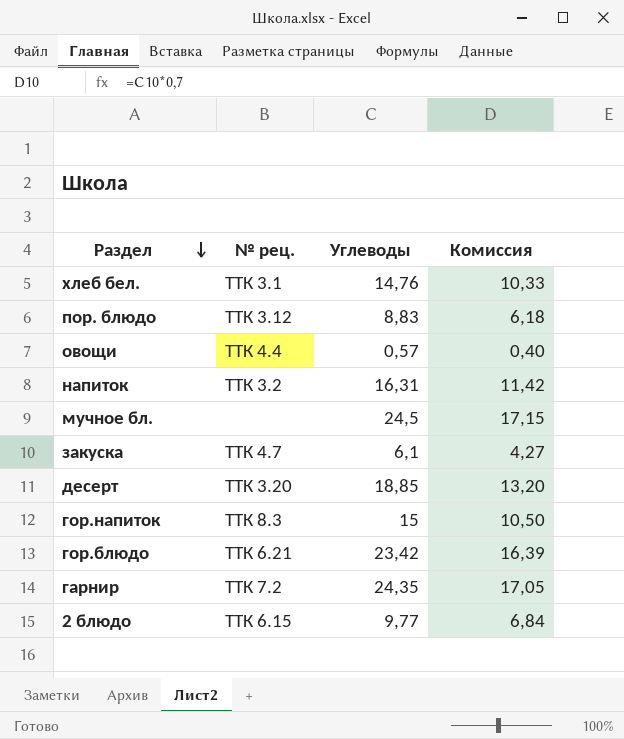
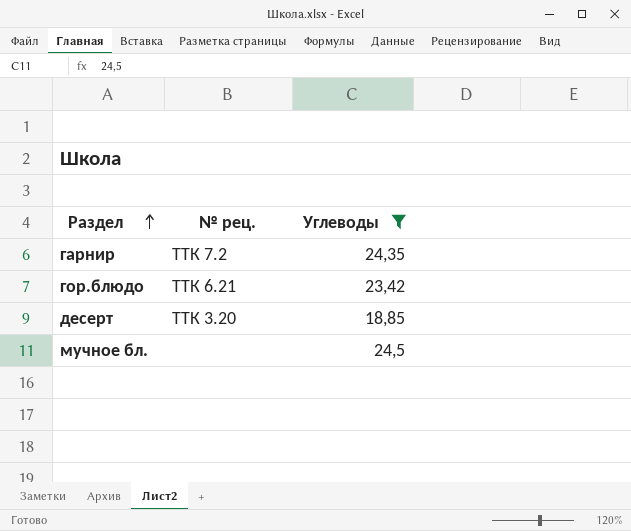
filter: none -> Углеводы >= 18,85
row order: Раздел descending -> Раздел ascending
column Комиссия | formula: [Углеводы] * 0,7 -> none

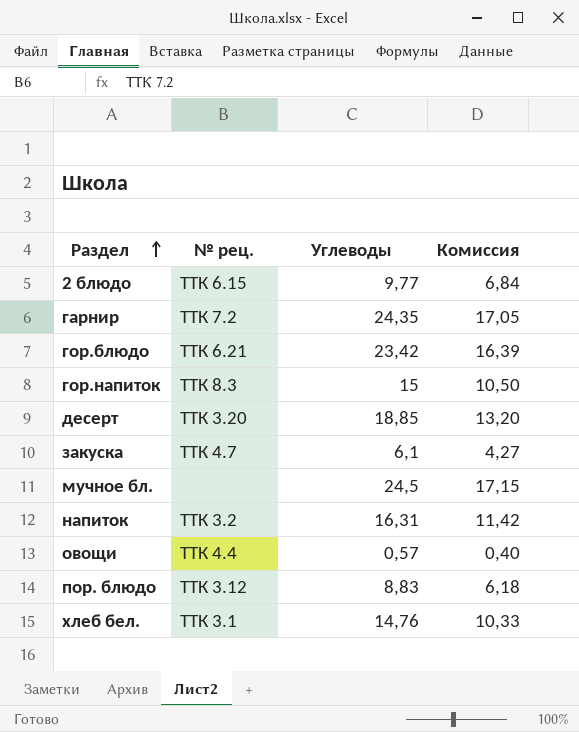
filter: Углеводы >= 18,85 -> none
column Комиссия | formula: none -> [Углеводы] * 0,7

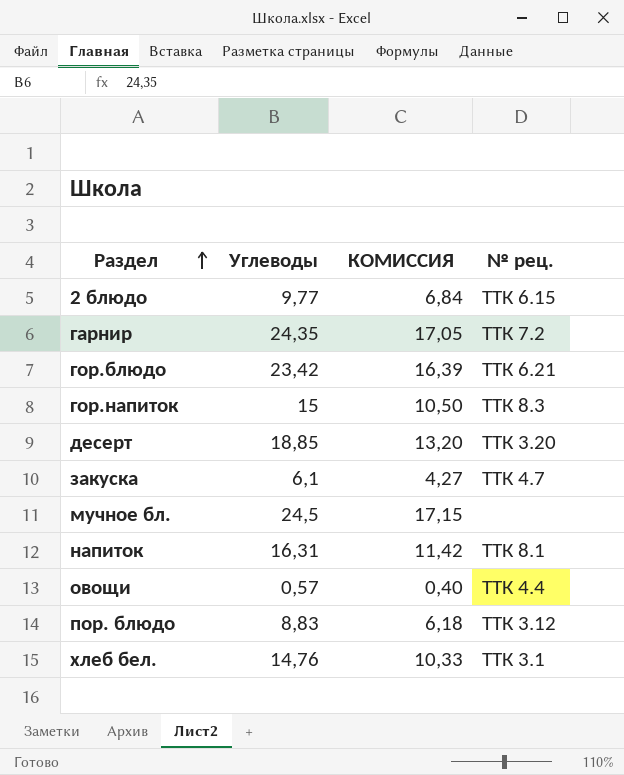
column name: Комиссия -> КОМИССИЯ
column № рец. | position: 2 -> 4
напиток | № рец.: ТТК 3.2 -> ТТК 8.1

